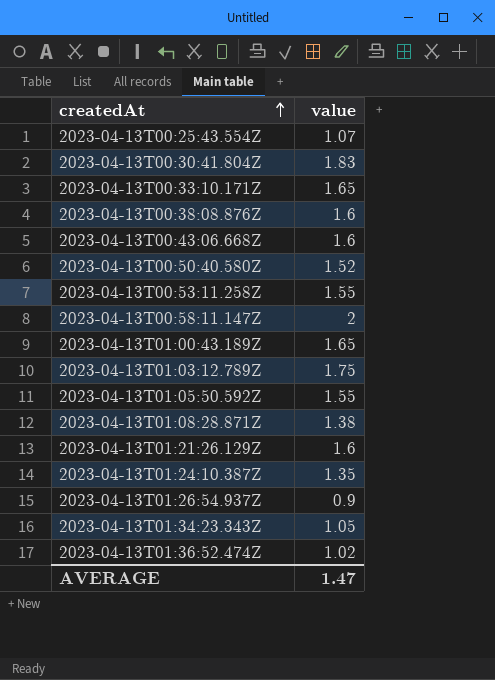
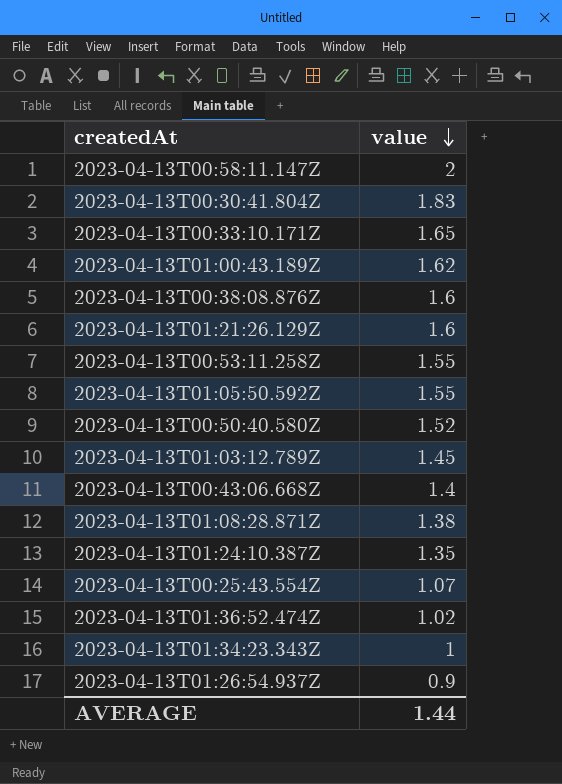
row order: createdAt ascending -> value descending
2023-04-13T01:00:43.189Z | value: 1.65 -> 1.62
2023-04-13T01:03:12.789Z | value: 1.75 -> 1.45
2023-04-13T00:43:06.668Z | value: 1.6 -> 1.4
2023-04-13T01:34:23.343Z | value: 1.05 -> 1
AVERAGE | value: 1.47 -> 1.44

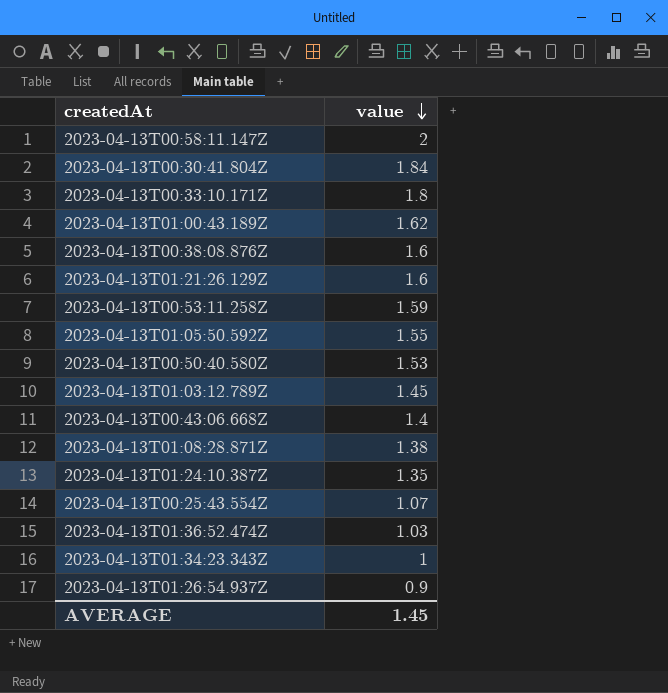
2023-04-13T00:30:41.804Z | value: 1.83 -> 1.84
2023-04-13T00:33:10.171Z | value: 1.65 -> 1.8
2023-04-13T00:53:11.258Z | value: 1.55 -> 1.59
2023-04-13T00:50:40.580Z | value: 1.52 -> 1.53
2023-04-13T01:36:52.474Z | value: 1.02 -> 1.03
AVERAGE | value: 1.44 -> 1.45

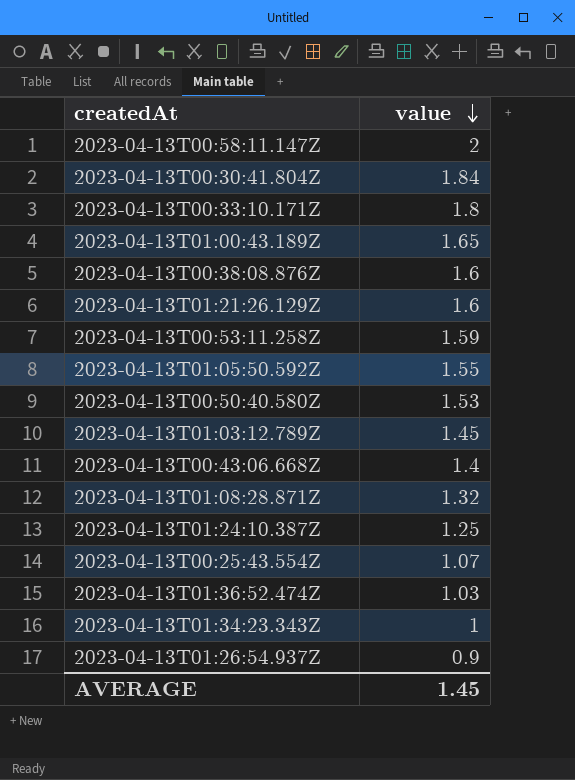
2023-04-13T01:00:43.189Z | value: 1.62 -> 1.65
2023-04-13T01:08:28.871Z | value: 1.38 -> 1.32
2023-04-13T01:24:10.387Z | value: 1.35 -> 1.25

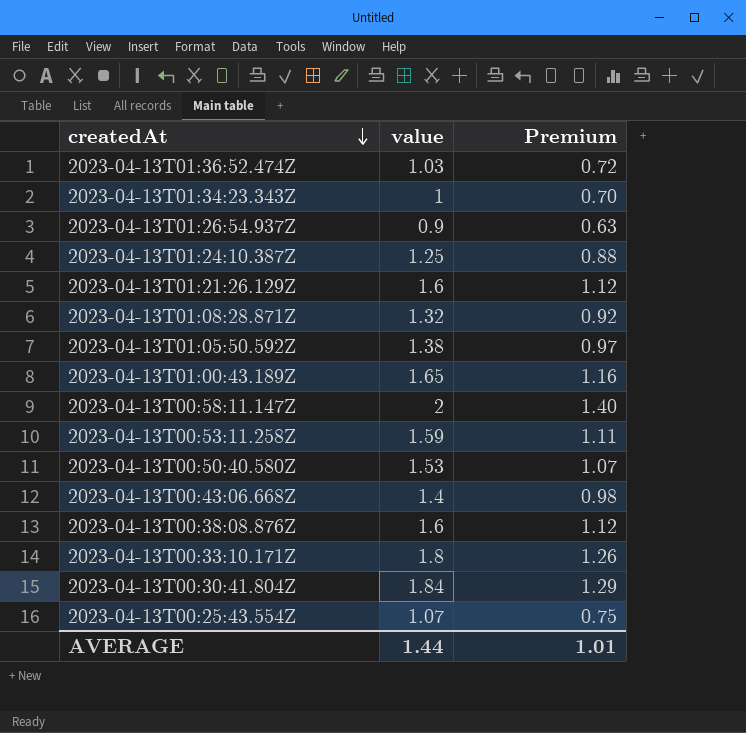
row order: value descending -> createdAt descending
column Premium | formula: none -> [value] * 0.7
row 2023-04-13T01:03:12.789Z: 1.45 -> none
2023-04-13T01:05:50.592Z | value: 1.55 -> 1.38
AVERAGE | value: 1.45 -> 1.44

